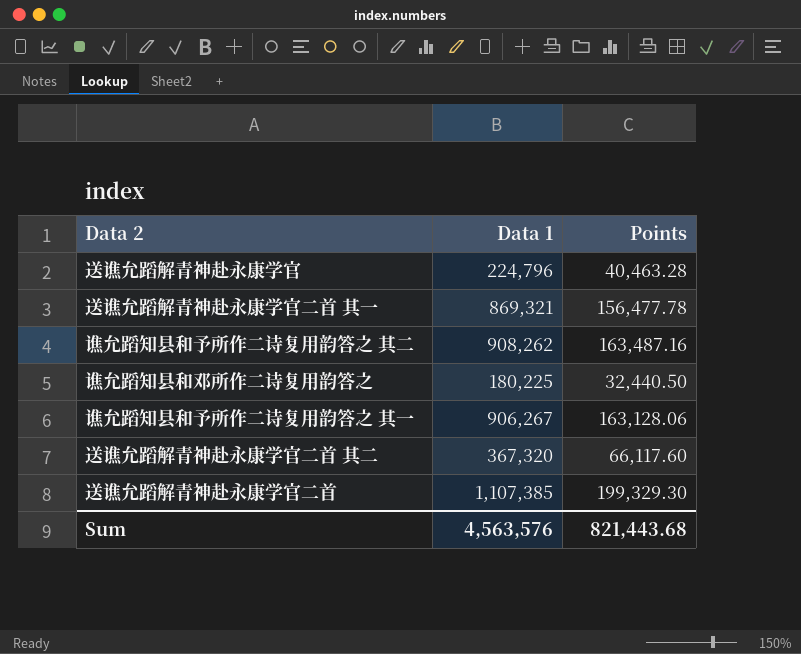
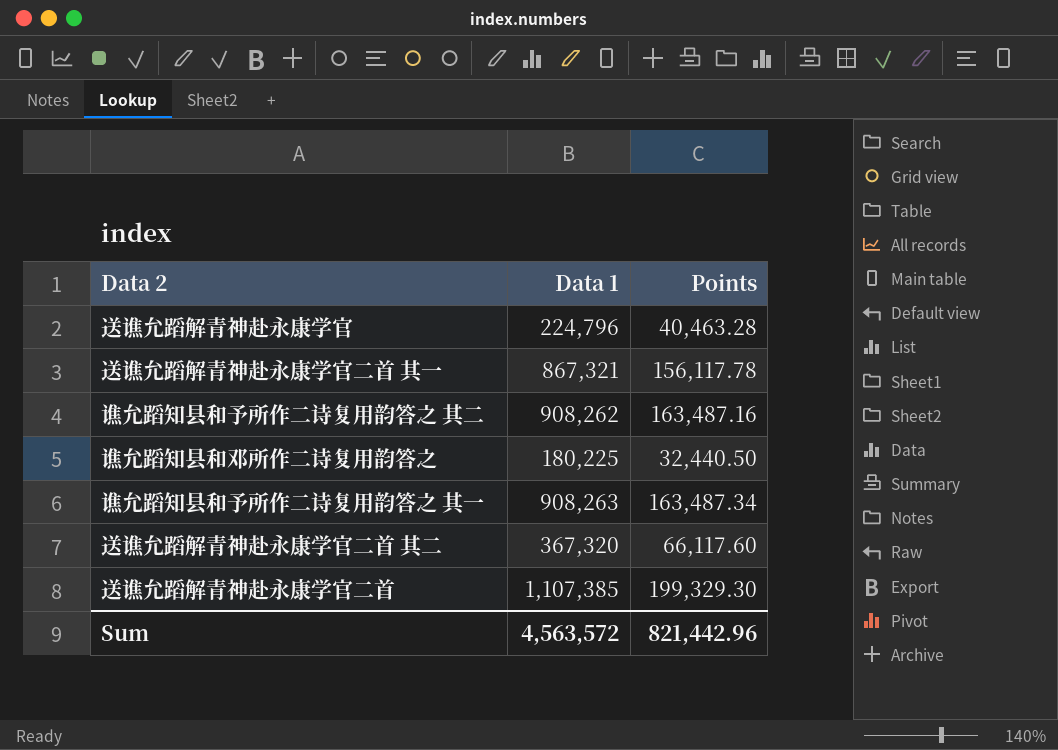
送谯允蹈解青神赴永康学官二首 其一 | Data 1: 869,321 -> 867,321
送谯允蹈解青神赴永康学官二首 其一 | Points: 156,477.78 -> 156,117.78
谯允蹈知县和予所作二诗复用韵答之 其一 | Data 1: 906,267 -> 908,263
谯允蹈知县和予所作二诗复用韵答之 其一 | Points: 163,128.06 -> 163,487.34
Sum | Data 1: 4,563,576 -> 4,563,572
Sum | Points: 821,443.68 -> 821,442.96

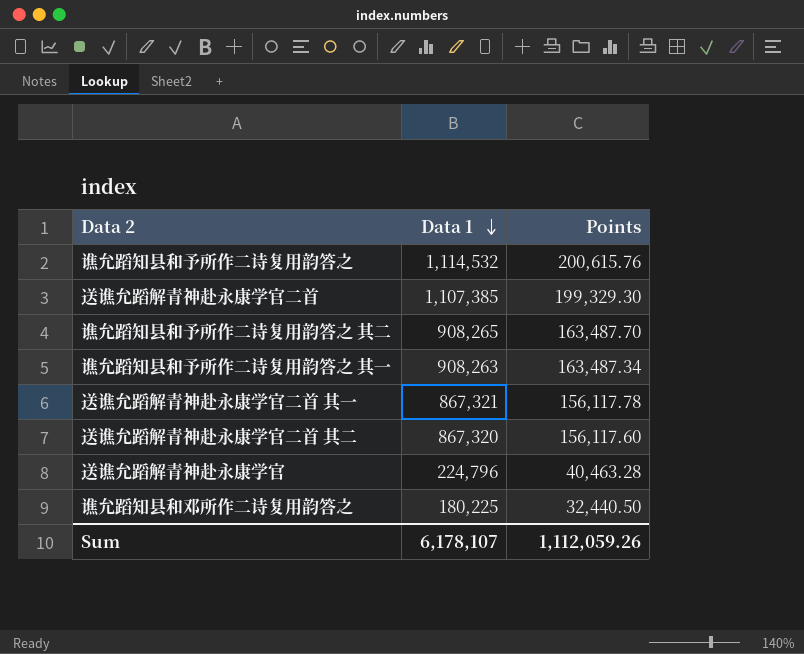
row order: none -> Data 1 descending
row 谯允蹈知县和予所作二诗复用韵答之: none -> 1,114,532 | 200,615.76
谯允蹈知县和予所作二诗复用韵答之 其二 | Data 1: 908,262 -> 908,265
谯允蹈知县和予所作二诗复用韵答之 其二 | Points: 163,487.16 -> 163,487.70
送谯允蹈解青神赴永康学官二首 其二 | Data 1: 367,320 -> 867,320
送谯允蹈解青神赴永康学官二首 其二 | Points: 66,117.60 -> 156,117.60
Sum | Data 1: 4,563,572 -> 6,178,107
Sum | Points: 821,442.96 -> 1,112,059.26

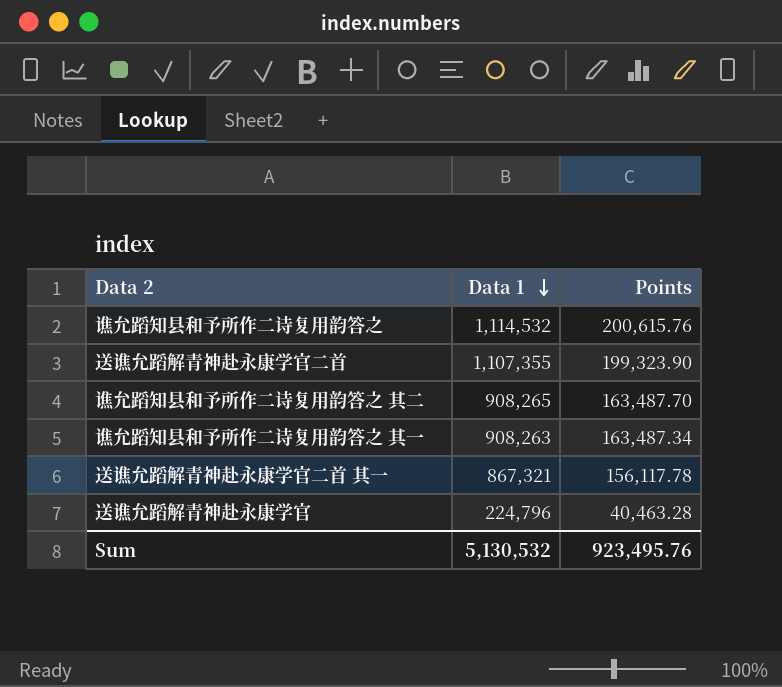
row 送谯允蹈解青神赴永康学官二首 其二: 867,320 | 156,117.60 -> none
row 谯允蹈知县和邓所作二诗复用韵答之: 180,225 | 32,440.50 -> none
送谯允蹈解青神赴永康学官二首 | Data 1: 1,107,385 -> 1,107,355
送谯允蹈解青神赴永康学官二首 | Points: 199,329.30 -> 199,323.90
Sum | Data 1: 6,178,107 -> 5,130,532
Sum | Points: 1,112,059.26 -> 923,495.76

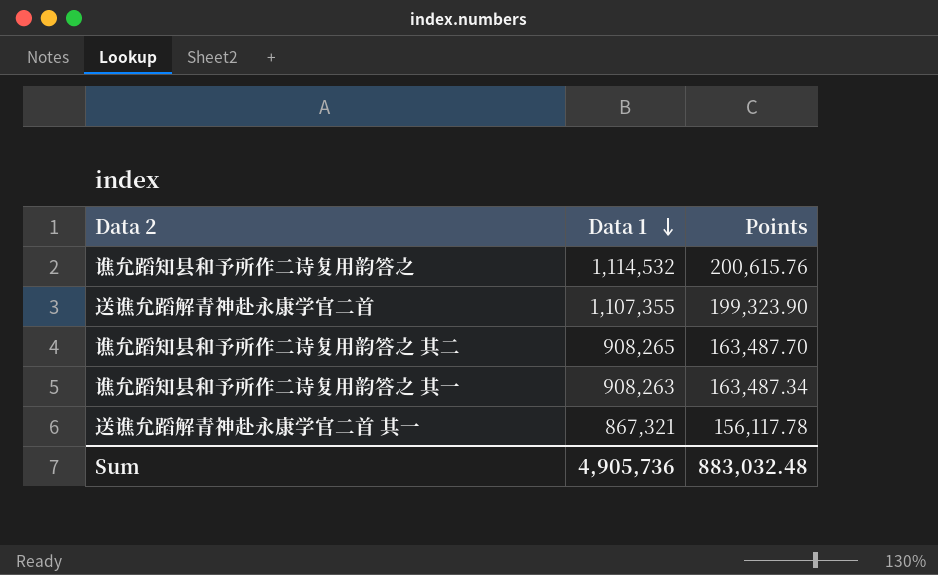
row 送谯允蹈解青神赴永康学官: 224,796 | 40,463.28 -> none
Sum | Data 1: 5,130,532 -> 4,905,736
Sum | Points: 923,495.76 -> 883,032.48

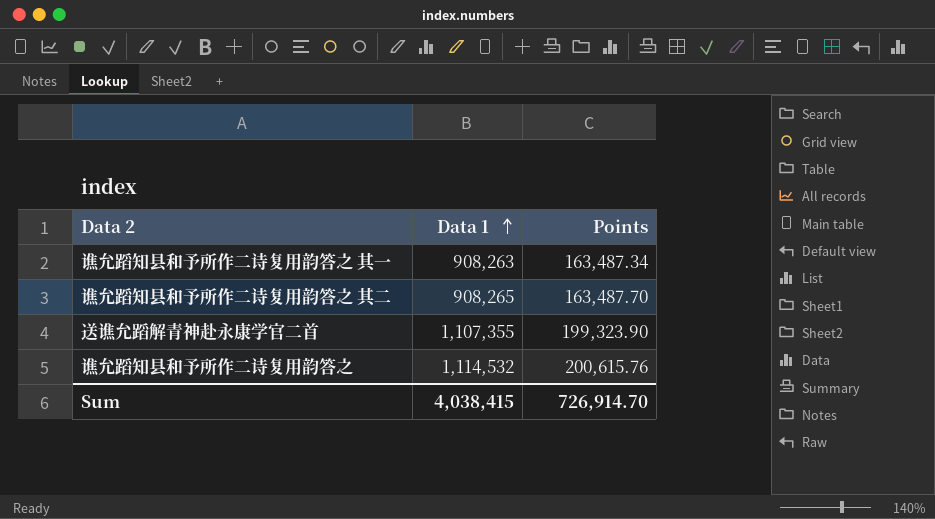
row order: Data 1 descending -> Data 1 ascending
row 送谯允蹈解青神赴永康学官二首 其一: 867,321 | 156,117.78 -> none
Sum | Data 1: 4,905,736 -> 4,038,415
Sum | Points: 883,032.48 -> 726,914.70

